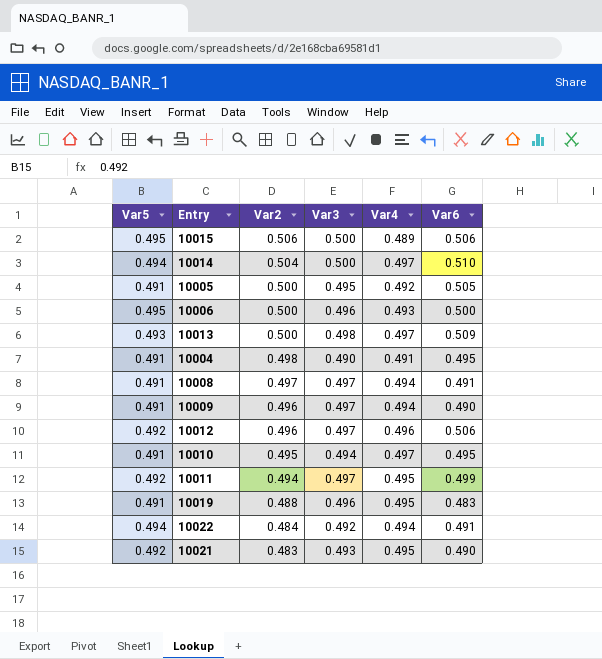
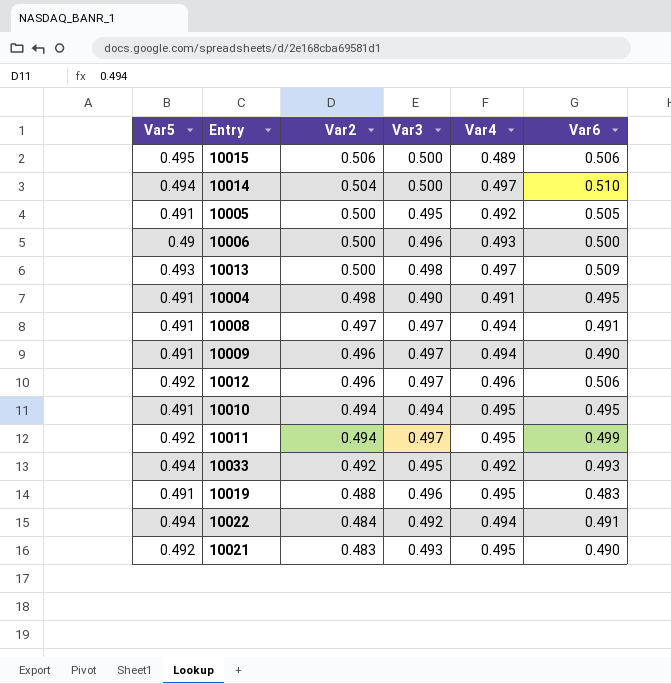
10006 | Var5: 0.495 -> 0.49
10010 | Var2: 0.495 -> 0.494
10010 | Var4: 0.497 -> 0.495
row 10033: none -> 0.494 | 0.492 | 0.495 | 0.492 | 0.493

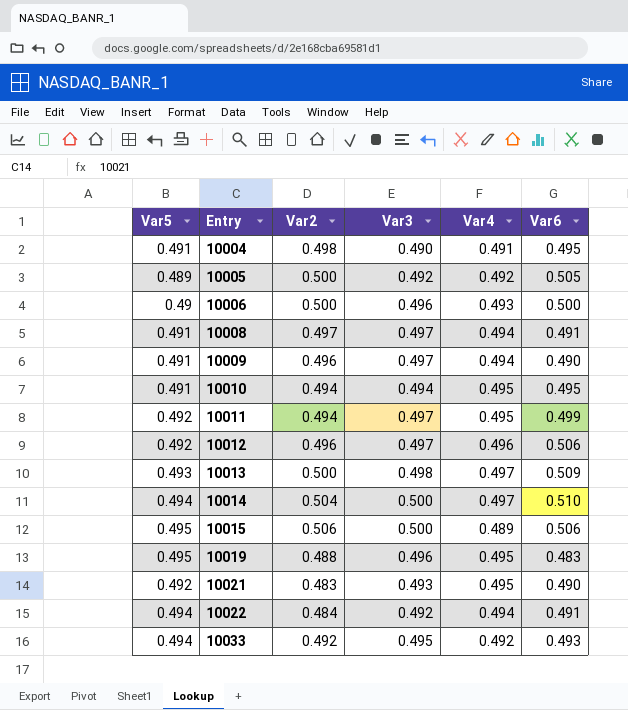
row order: Var2 descending -> Entry ascending
10005 | Var5: 0.491 -> 0.489
10005 | Var3: 0.495 -> 0.492
10019 | Var5: 0.491 -> 0.495

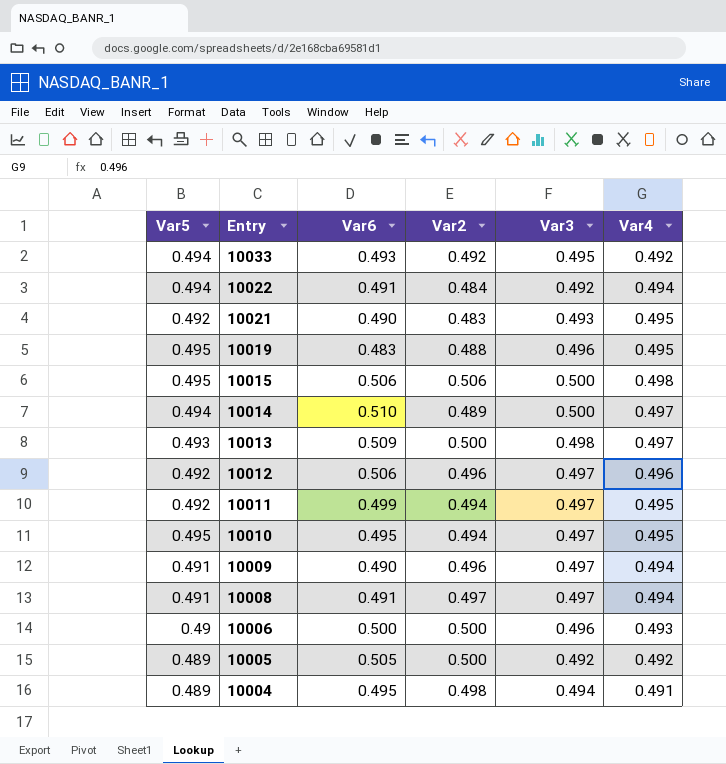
row order: Entry ascending -> Entry descending
column Var6 | position: 6 -> 3
10015 | Var4: 0.489 -> 0.498
10014 | Var2: 0.504 -> 0.489
10010 | Var5: 0.491 -> 0.495
10010 | Var3: 0.494 -> 0.497
10004 | Var5: 0.491 -> 0.489
10004 | Var3: 0.490 -> 0.494

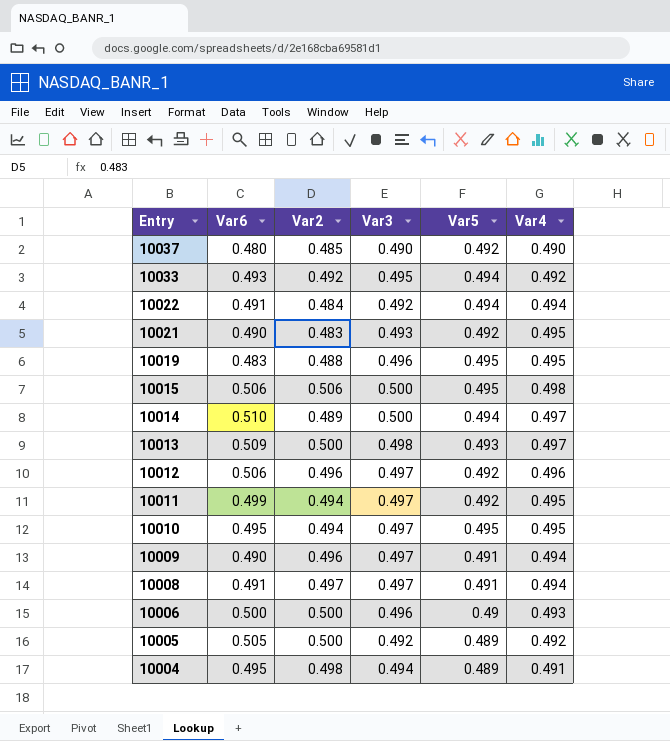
column Var5 | position: 1 -> 5
row 10037: none -> 0.480 | 0.485 | 0.490 | 0.492 | 0.490

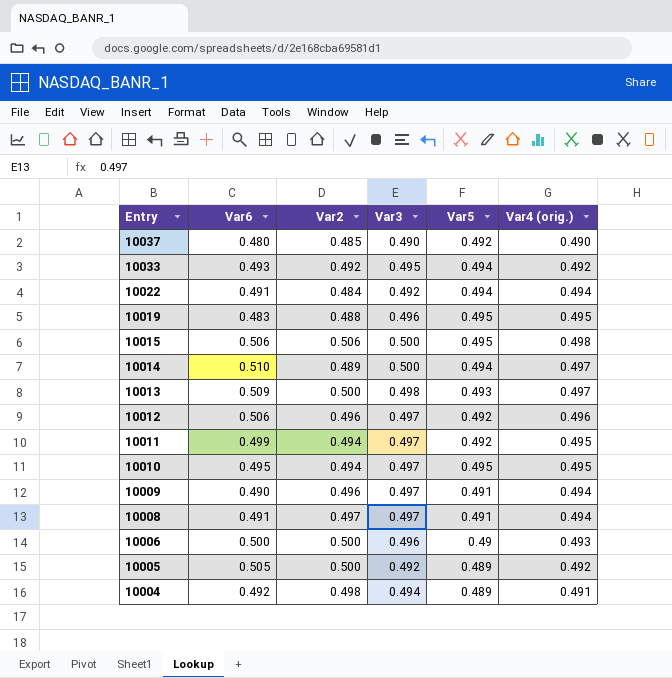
column name: Var4 -> Var4 (orig.)
row 10021: 0.490 | 0.483 | 0.493 | 0.492 | 0.495 -> none
10004 | Var6: 0.495 -> 0.492

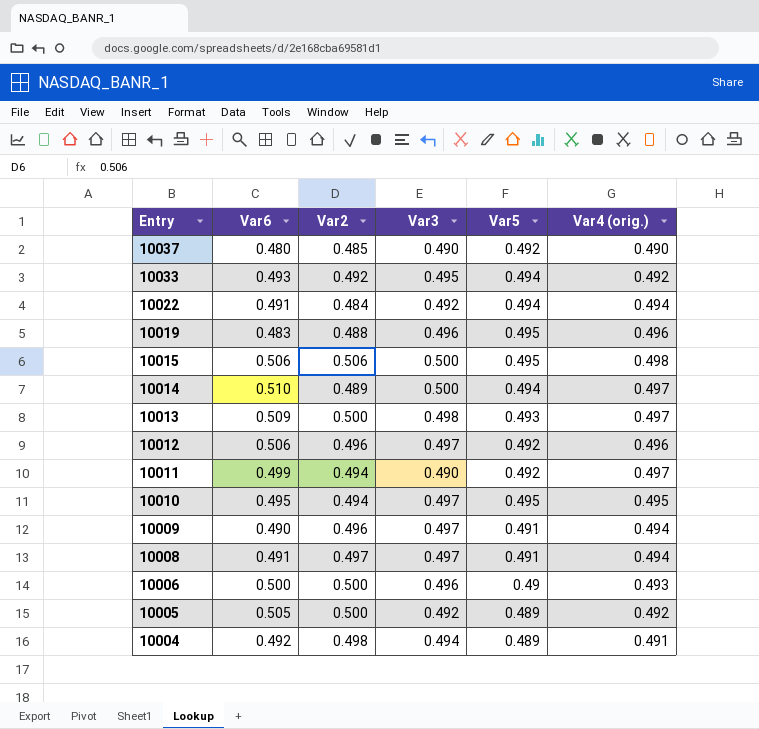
10019 | Var4 (orig.): 0.495 -> 0.496
10011 | Var3: 0.497 -> 0.490
10011 | Var4 (orig.): 0.495 -> 0.497

